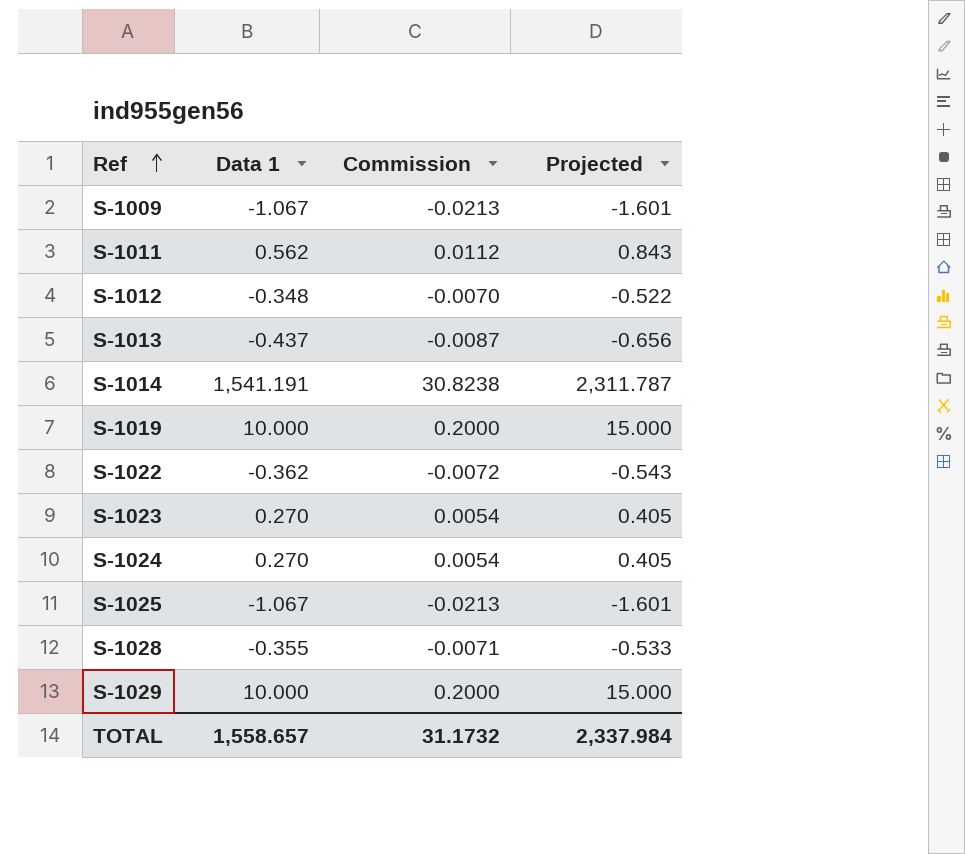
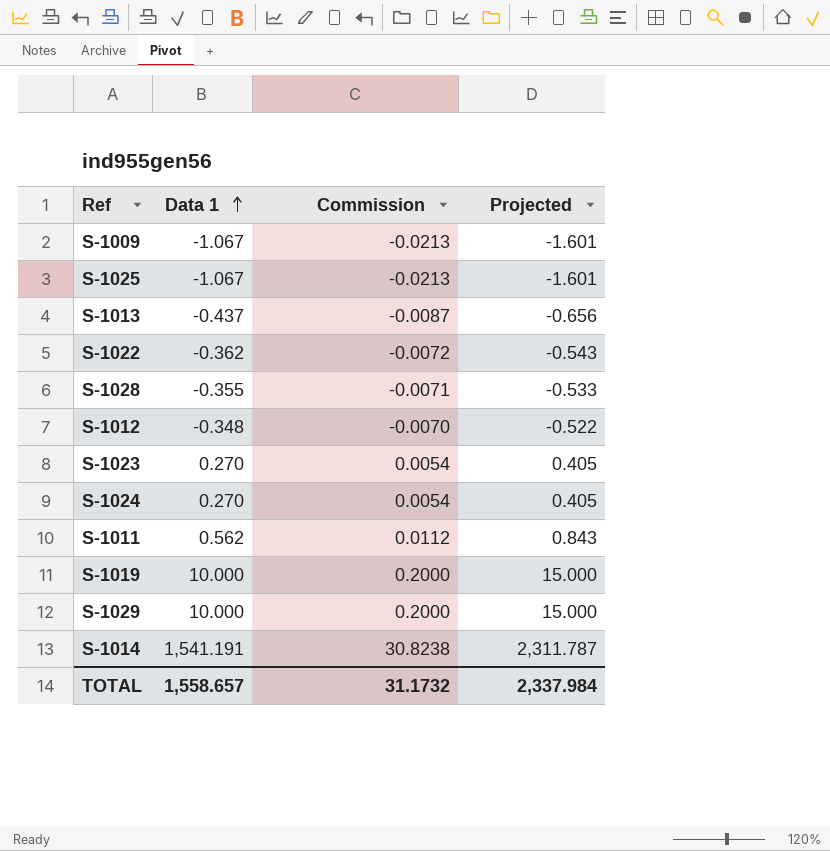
row order: Ref ascending -> Data 1 ascending

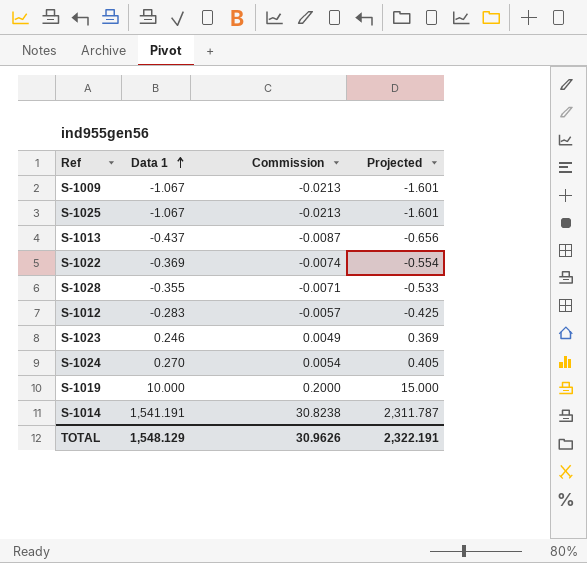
row S-1011: 0.562 | 0.0112 | 0.843 -> none
row S-1029: 10.000 | 0.2000 | 15.000 -> none
S-1022 | Data 1: -0.362 -> -0.369
S-1022 | Commission: -0.0072 -> -0.0074
S-1022 | Projected: -0.543 -> -0.554
S-1012 | Data 1: -0.348 -> -0.283
S-1012 | Commission: -0.0070 -> -0.0057
S-1012 | Projected: -0.522 -> -0.425
S-1023 | Data 1: 0.270 -> 0.246
S-1023 | Commission: 0.0054 -> 0.0049
S-1023 | Projected: 0.405 -> 0.369
TOTAL | Data 1: 1,558.657 -> 1,548.129
TOTAL | Commission: 31.1732 -> 30.9626
TOTAL | Projected: 2,337.984 -> 2,322.191

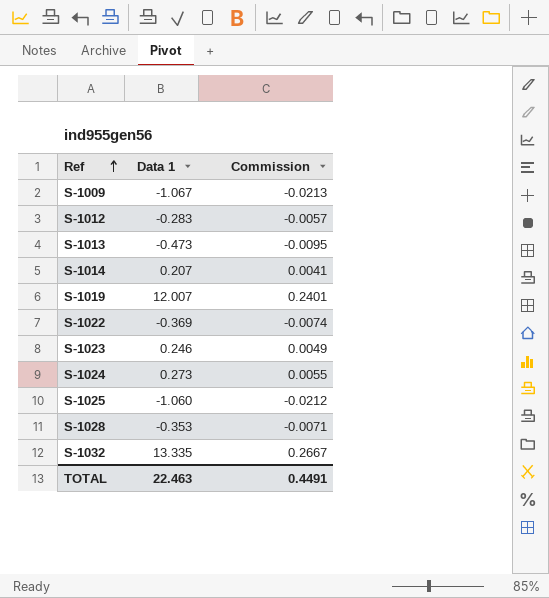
row order: Data 1 ascending -> Ref ascending
column Projected | formula: [Data 1] * 1.5 -> none
S-1013 | Data 1: -0.437 -> -0.473
S-1013 | Commission: -0.0087 -> -0.0095
S-1014 | Data 1: 1,541.191 -> 0.207
S-1014 | Commission: 30.8238 -> 0.0041
S-1019 | Data 1: 10.000 -> 12.007
S-1019 | Commission: 0.2000 -> 0.2401
S-1024 | Data 1: 0.270 -> 0.273
S-1024 | Commission: 0.0054 -> 0.0055
S-1025 | Data 1: -1.067 -> -1.060
S-1025 | Commission: -0.0213 -> -0.0212
S-1028 | Data 1: -0.355 -> -0.353
row S-1032: none -> 13.335 | 0.2667
TOTAL | Data 1: 1,548.129 -> 22.463
TOTAL | Commission: 30.9626 -> 0.4491

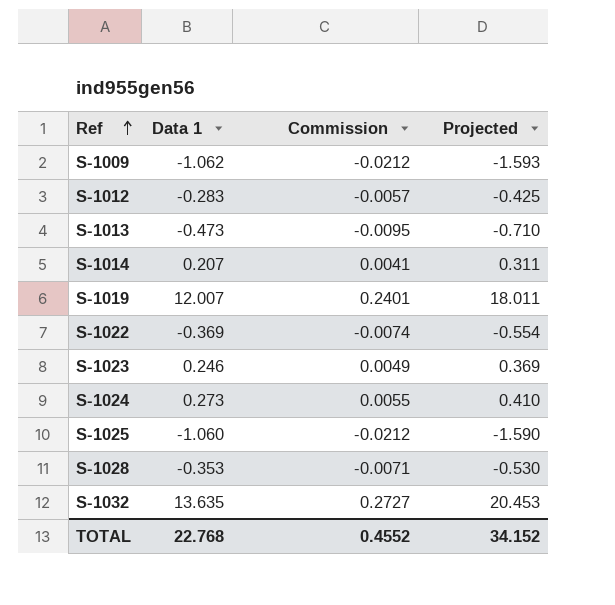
column Projected | formula: none -> [Data 1] * 1.5
S-1009 | Data 1: -1.067 -> -1.062
S-1009 | Commission: -0.0213 -> -0.0212
S-1032 | Data 1: 13.335 -> 13.635
S-1032 | Commission: 0.2667 -> 0.2727
TOTAL | Data 1: 22.463 -> 22.768
TOTAL | Commission: 0.4491 -> 0.4552

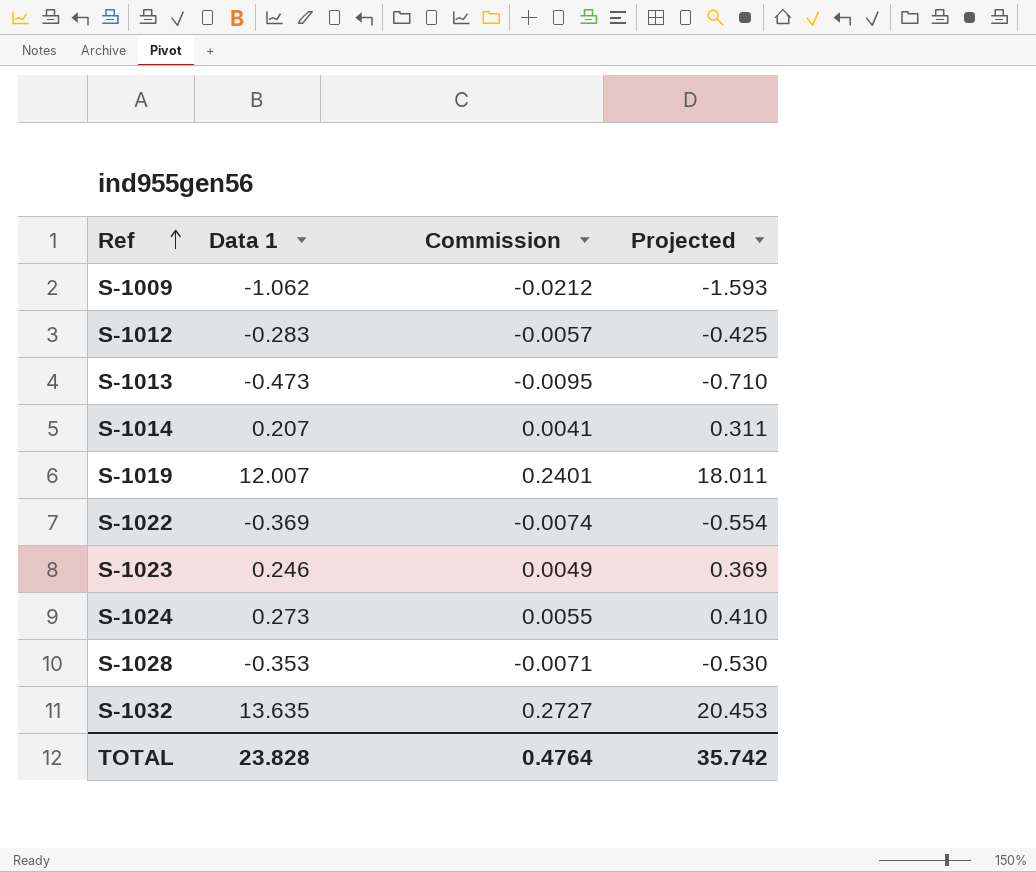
row S-1025: -1.060 | -0.0212 | -1.590 -> none
TOTAL | Data 1: 22.768 -> 23.828
TOTAL | Commission: 0.4552 -> 0.4764
TOTAL | Projected: 34.152 -> 35.742

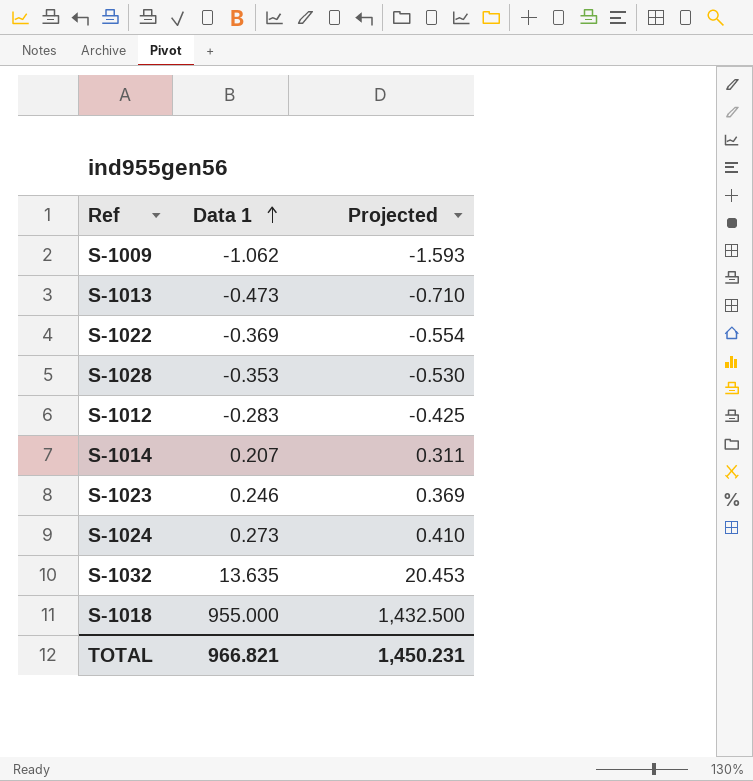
row order: Ref ascending -> Data 1 ascending
column Commission | formula: [Data 1] * 0.02 -> none
row S-1019: 12.007 | 0.2401 | 18.011 -> none
row S-1018: none -> 955.000 | 1,432.500
TOTAL | Data 1: 23.828 -> 966.821
TOTAL | Projected: 35.742 -> 1,450.231

